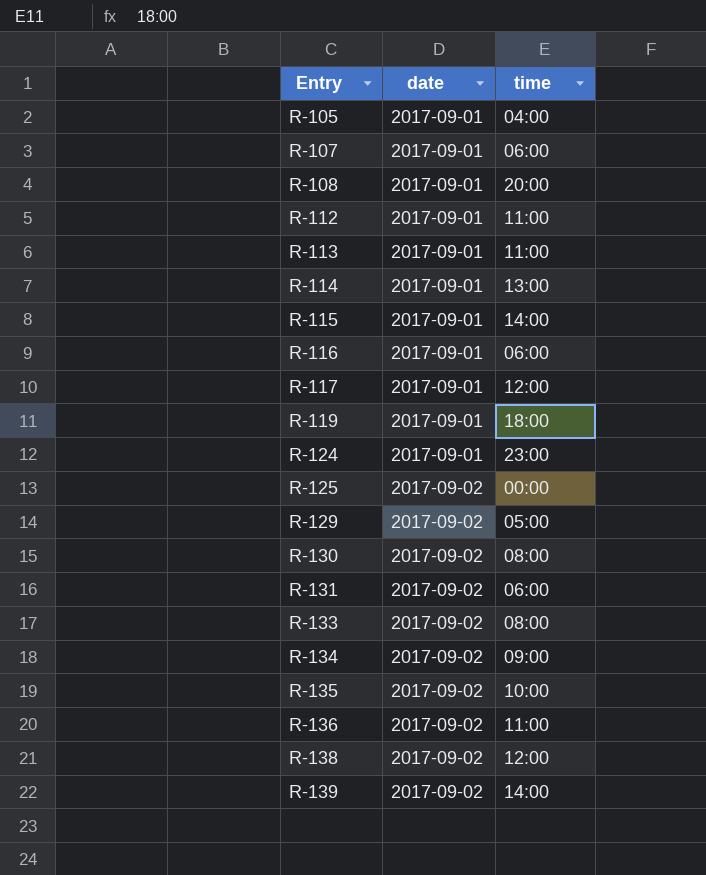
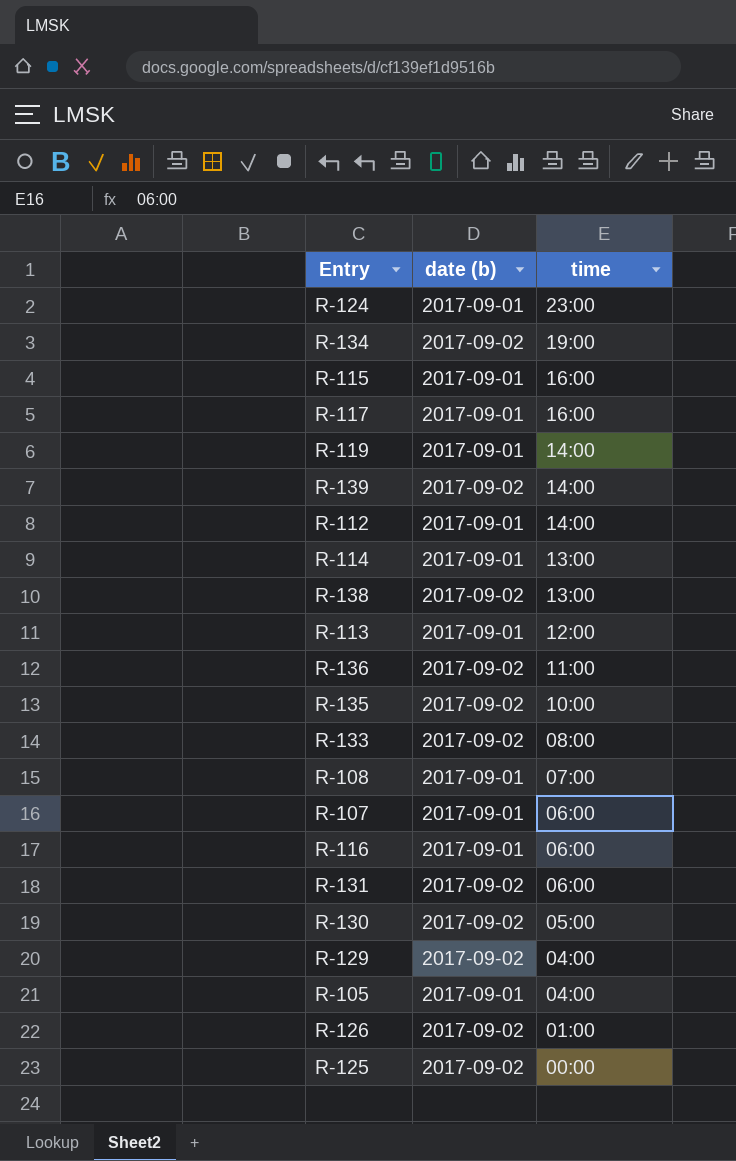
row order: Entry ascending -> time descending
column name: date -> date (b)
R-134 | time: 09:00 -> 19:00
R-115 | time: 14:00 -> 16:00
R-117 | time: 12:00 -> 16:00
R-119 | time: 18:00 -> 14:00
R-112 | time: 11:00 -> 14:00
R-138 | time: 12:00 -> 13:00
R-113 | time: 11:00 -> 12:00
R-108 | time: 20:00 -> 07:00
R-130 | time: 08:00 -> 05:00
R-129 | time: 05:00 -> 04:00
row R-126: none -> 2017-09-02 | 01:00

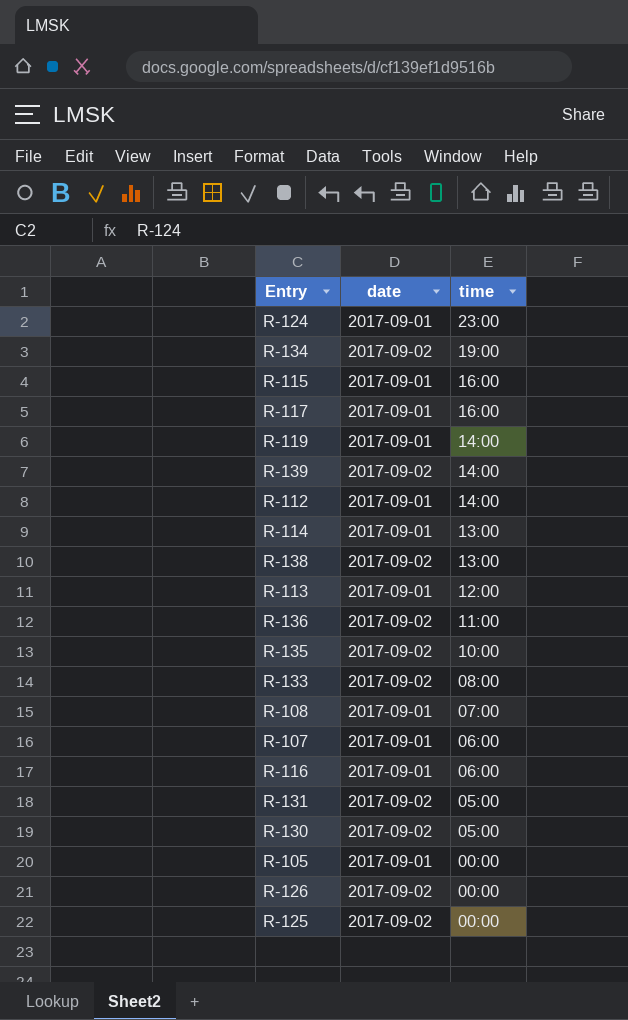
column name: date (b) -> date
row R-129: 2017-09-02 | 04:00 -> none
R-131 | time: 06:00 -> 05:00
R-105 | time: 04:00 -> 00:00
R-126 | time: 01:00 -> 00:00

